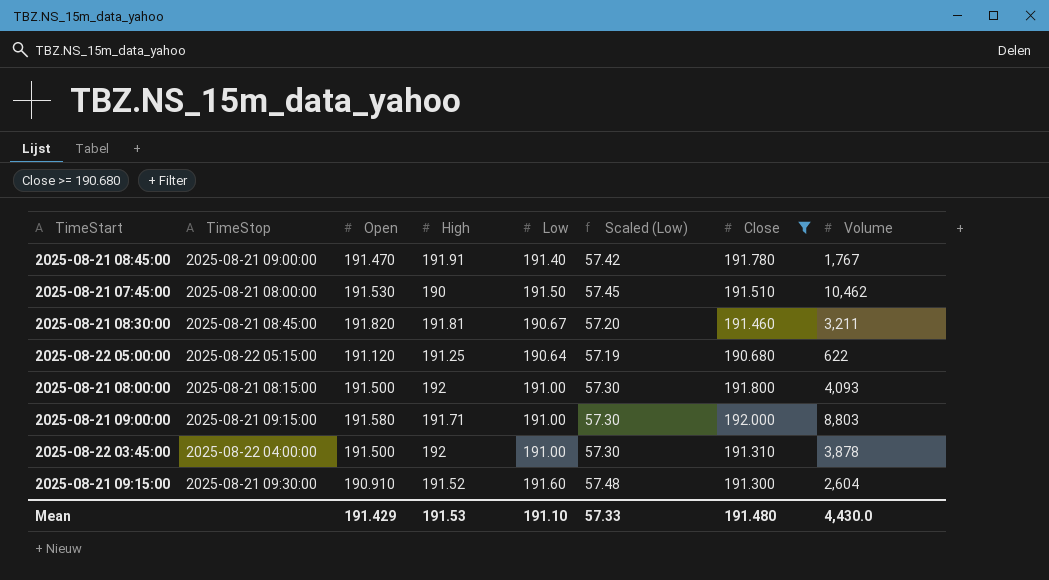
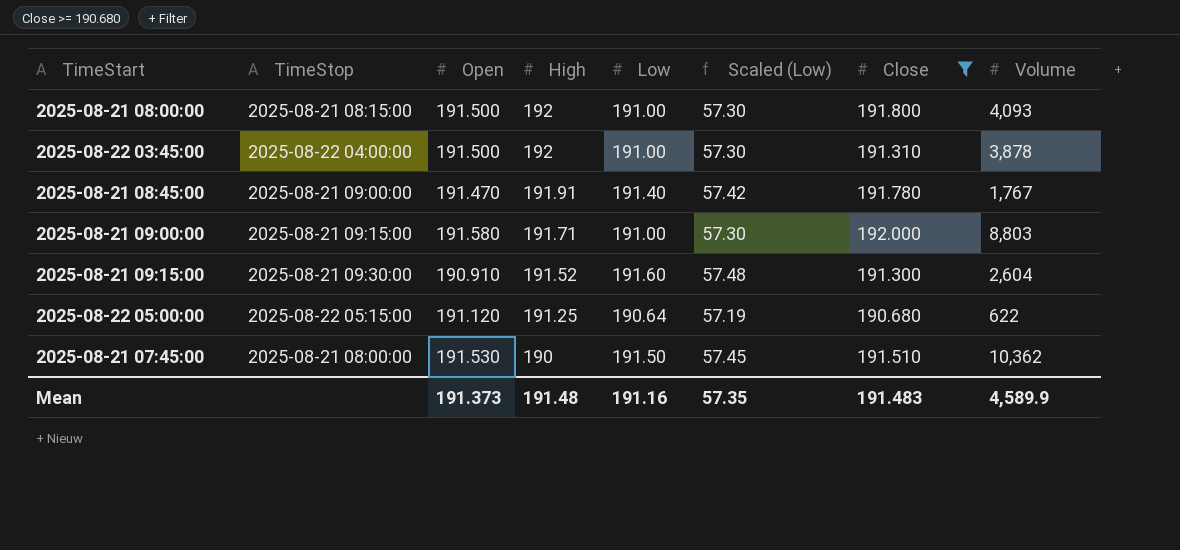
row order: none -> High descending
row 2025-08-21 08:30:00: 2025-08-21 08:45:00 | 191.820 | 191.81 | 190.67 | 57.20 | 191.460 | 3,211 -> none
2025-08-21 07:45:00 | Volume: 10,462 -> 10,362
Mean | Open: 191.429 -> 191.373
Mean | High: 191.53 -> 191.48
Mean | Low: 191.10 -> 191.16
Mean | Scaled (Low): 57.33 -> 57.35
Mean | Close: 191.480 -> 191.483
Mean | Volume: 4,430.0 -> 4,589.9

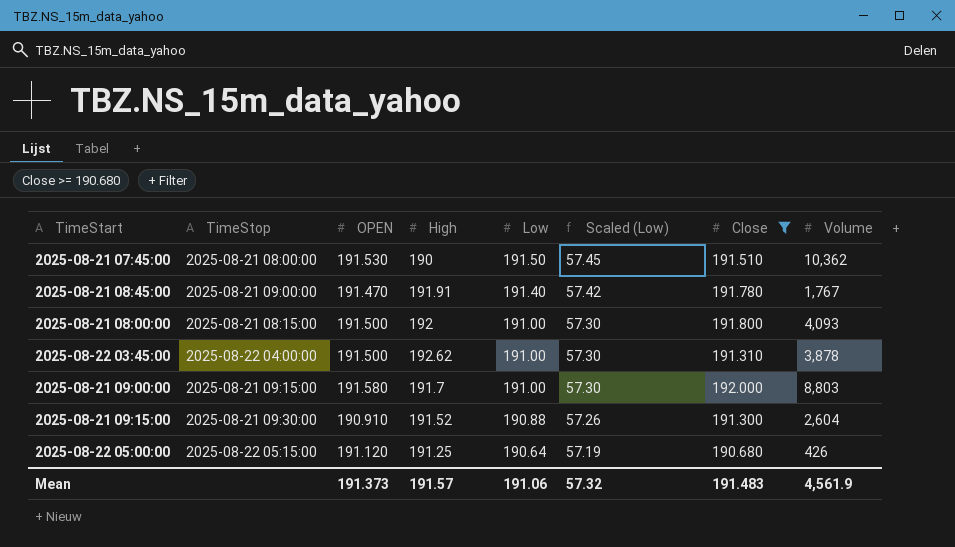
row order: High descending -> Low descending
column name: Open -> OPEN
2025-08-22 03:45:00 | High: 192 -> 192.62
2025-08-21 09:00:00 | High: 191.71 -> 191.7
2025-08-21 09:15:00 | Low: 191.60 -> 190.88
2025-08-21 09:15:00 | Scaled (Low): 57.48 -> 57.26
2025-08-22 05:00:00 | Volume: 622 -> 426
Mean | High: 191.48 -> 191.57
Mean | Low: 191.16 -> 191.06
Mean | Scaled (Low): 57.35 -> 57.32
Mean | Volume: 4,589.9 -> 4,561.9

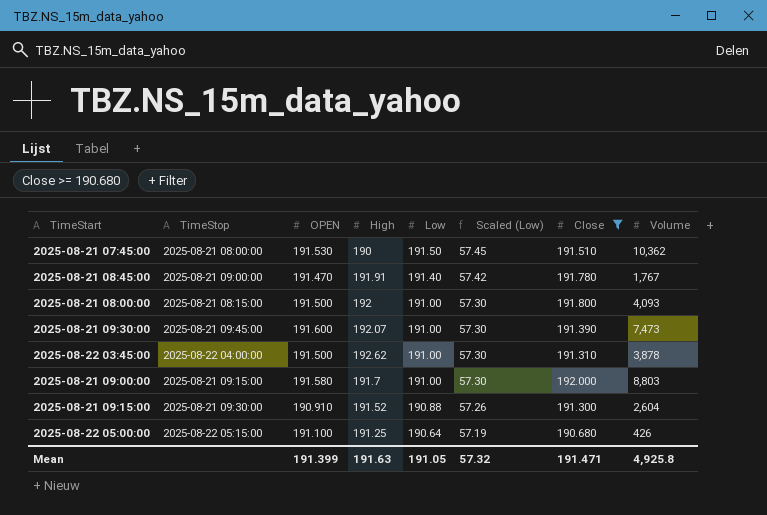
row 2025-08-21 09:30:00: none -> 2025-08-21 09:45:00 | 191.600 | 192.07 | 191.00 | 57.30 | 191.390 | 7,473
2025-08-22 05:00:00 | OPEN: 191.120 -> 191.100
Mean | OPEN: 191.373 -> 191.399
Mean | High: 191.57 -> 191.63
Mean | Low: 191.06 -> 191.05
Mean | Close: 191.483 -> 191.471
Mean | Volume: 4,561.9 -> 4,925.8

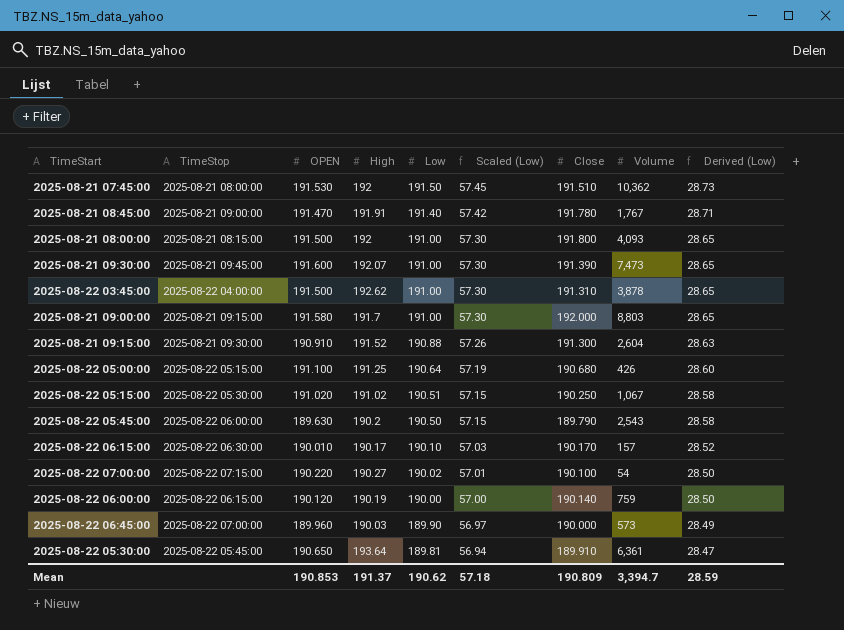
filter: Close >= 190.680 -> none
column Derived (Low) | formula: none -> [Low] * 0.15
2025-08-21 07:45:00 | High: 190 -> 192
Mean | OPEN: 191.399 -> 190.853
Mean | High: 191.63 -> 191.37
Mean | Low: 191.05 -> 190.62
Mean | Scaled (Low): 57.32 -> 57.18
Mean | Close: 191.471 -> 190.809
Mean | Volume: 4,925.8 -> 3,394.7

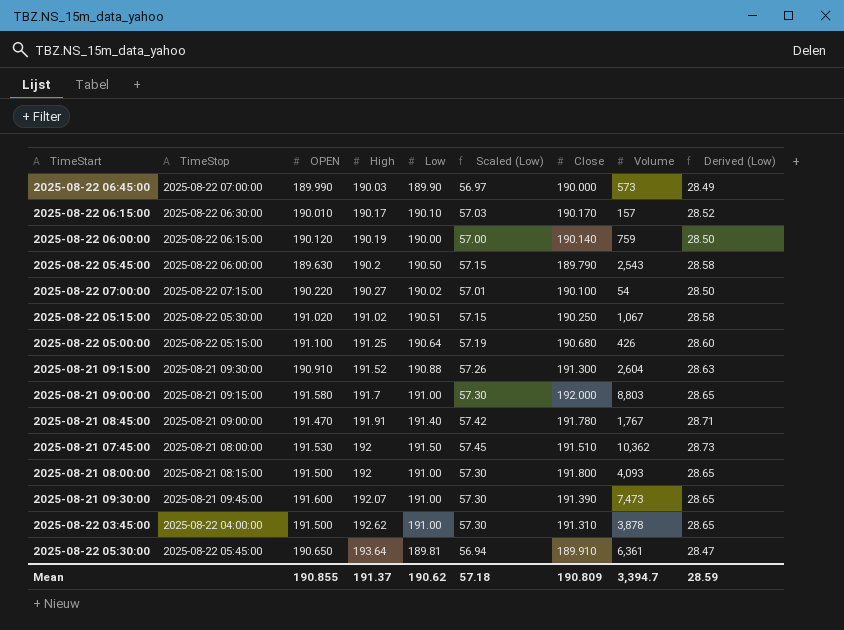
row order: Low descending -> High ascending
2025-08-22 06:45:00 | OPEN: 189.960 -> 189.990
Mean | OPEN: 190.853 -> 190.855

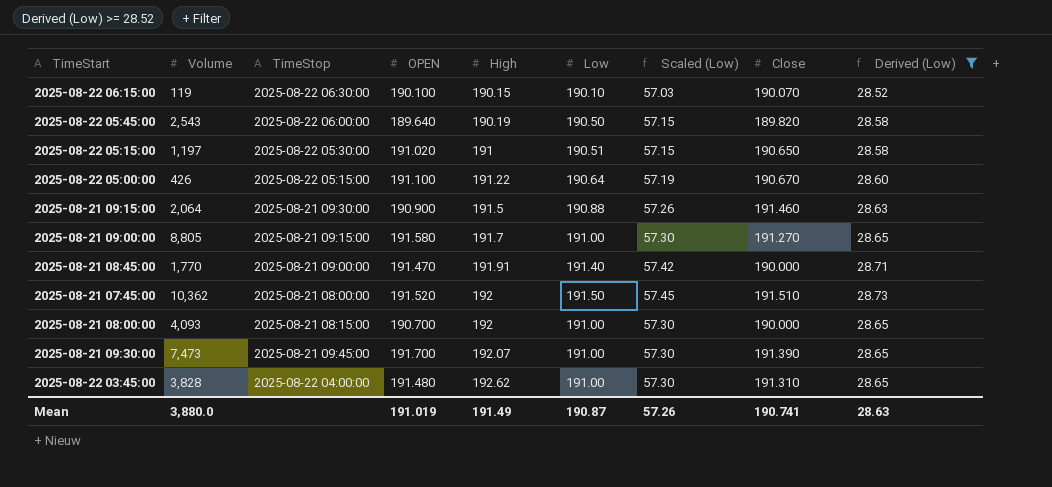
filter: none -> Derived (Low) >= 28.52
column Volume | position: 8 -> 2
2025-08-22 06:15:00 | Volume: 157 -> 119
2025-08-22 06:15:00 | OPEN: 190.010 -> 190.100
2025-08-22 06:15:00 | High: 190.17 -> 190.15
2025-08-22 06:15:00 | Close: 190.170 -> 190.070
2025-08-22 05:45:00 | OPEN: 189.630 -> 189.640
2025-08-22 05:45:00 | High: 190.2 -> 190.19
2025-08-22 05:45:00 | Close: 189.790 -> 189.820
2025-08-22 05:15:00 | Volume: 1,067 -> 1,197
2025-08-22 05:15:00 | High: 191.02 -> 191
2025-08-22 05:15:00 | Close: 190.250 -> 190.650
2025-08-22 05:00:00 | High: 191.25 -> 191.22
2025-08-22 05:00:00 | Close: 190.680 -> 190.670
2025-08-21 09:15:00 | Volume: 2,604 -> 2,064
2025-08-21 09:15:00 | OPEN: 190.910 -> 190.900
2025-08-21 09:15:00 | High: 191.52 -> 191.5
2025-08-21 09:15:00 | Close: 191.300 -> 191.460
2025-08-21 09:00:00 | Volume: 8,803 -> 8,805
2025-08-21 09:00:00 | Close: 192.000 -> 191.270
2025-08-21 08:45:00 | Volume: 1,767 -> 1,770
2025-08-21 08:45:00 | Close: 191.780 -> 190.000
2025-08-21 07:45:00 | OPEN: 191.530 -> 191.520
2025-08-21 08:00:00 | OPEN: 191.500 -> 190.700
2025-08-21 08:00:00 | Close: 191.800 -> 190.000
2025-08-21 09:30:00 | OPEN: 191.600 -> 191.700
2025-08-22 03:45:00 | Volume: 3,878 -> 3,828
2025-08-22 03:45:00 | OPEN: 191.500 -> 191.480
Mean | Volume: 3,394.7 -> 3,880.0
Mean | OPEN: 190.855 -> 191.019
Mean | High: 191.37 -> 191.49
Mean | Low: 190.62 -> 190.87
Mean | Scaled (Low): 57.18 -> 57.26
Mean | Close: 190.809 -> 190.741
Mean | Derived (Low): 28.59 -> 28.63

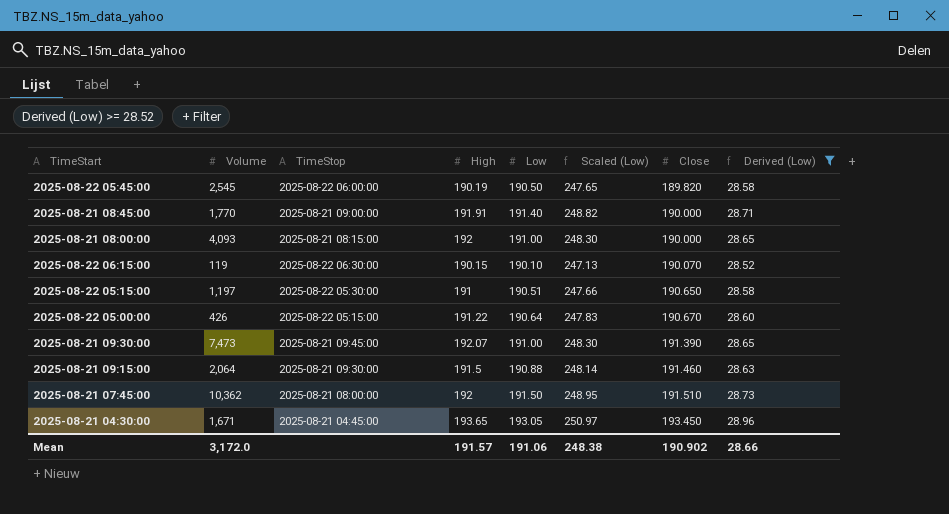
row order: High ascending -> Close ascending
column OPEN | position: 4 -> none
column Scaled (Low) | formula: [Low] * 0.3 -> [Low] * 1.3
row 2025-08-21 09:00:00: 8,805 | 2025-08-21 09:15:00 | 191.580 | 191.7 | 191.00 | 57.30 | 191.270 | 28.65 -> none
row 2025-08-22 03:45:00: 3,828 | 2025-08-22 04:00:00 | 191.480 | 192.62 | 191.00 | 57.30 | 191.310 | 28.65 -> none
2025-08-22 05:45:00 | Volume: 2,543 -> 2,545
row 2025-08-21 04:30:00: none -> 1,671 | 2025-08-21 04:45:00 | 193.65 | 193.05 | 250.97 | 193.450 | 28.96
Mean | Volume: 3,880.0 -> 3,172.0
Mean | High: 191.49 -> 191.57
Mean | Low: 190.87 -> 191.06
Mean | Scaled (Low): 57.26 -> 248.38
Mean | Close: 190.741 -> 190.902
Mean | Derived (Low): 28.63 -> 28.66

